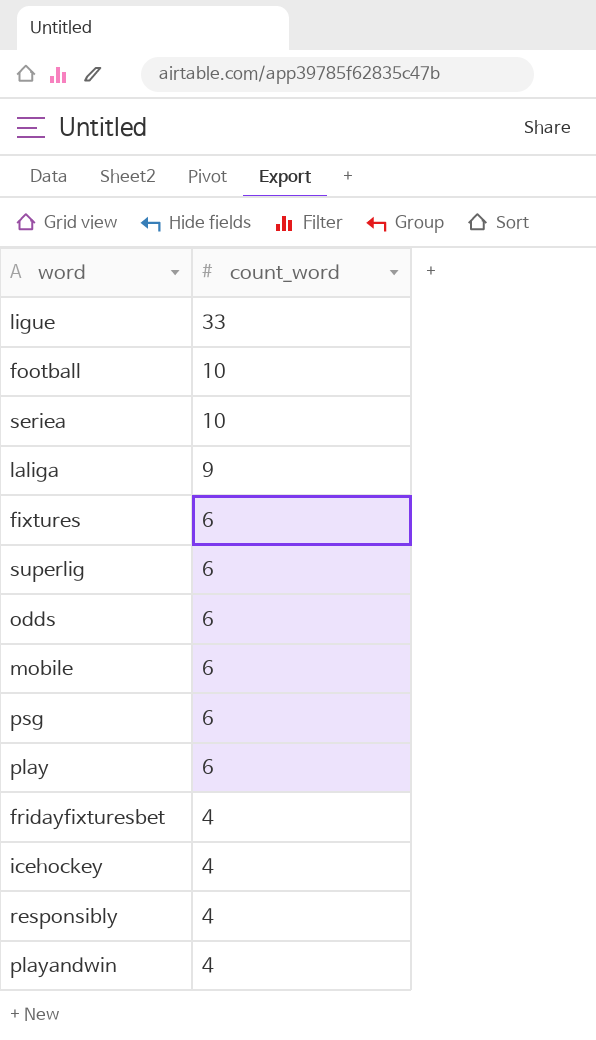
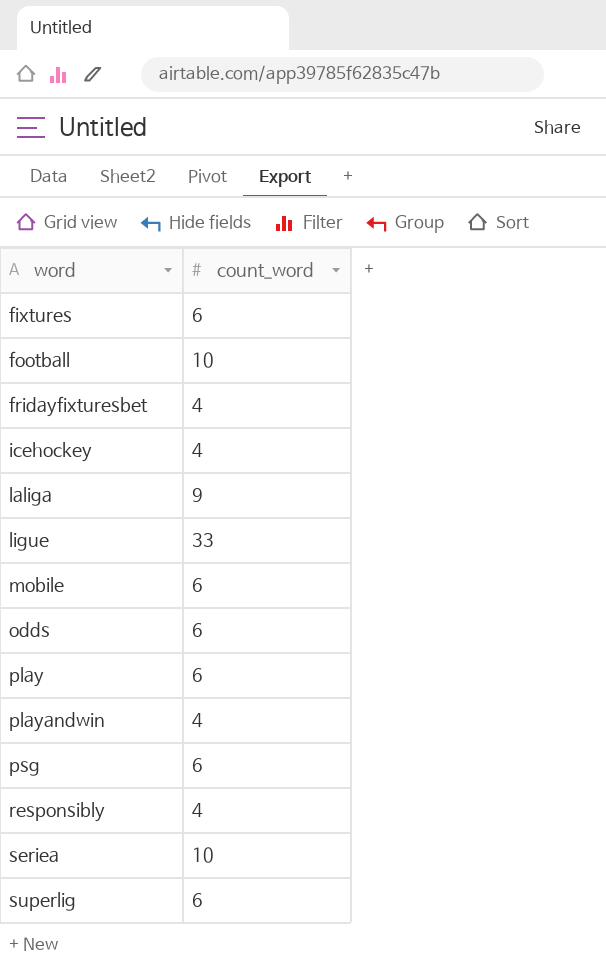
row order: count_word descending -> word ascending

